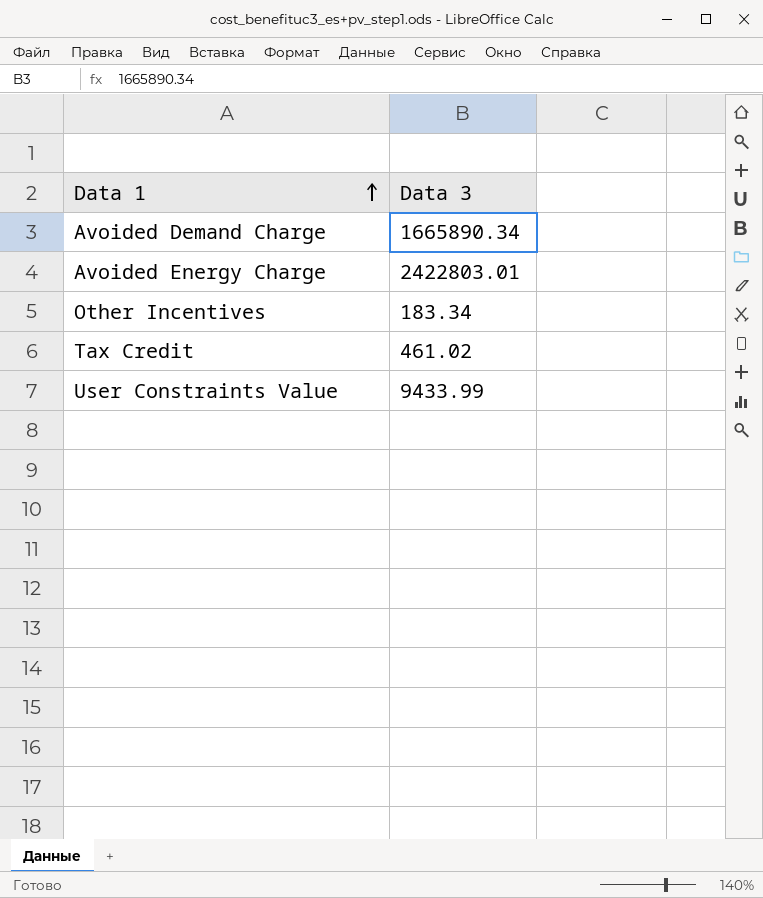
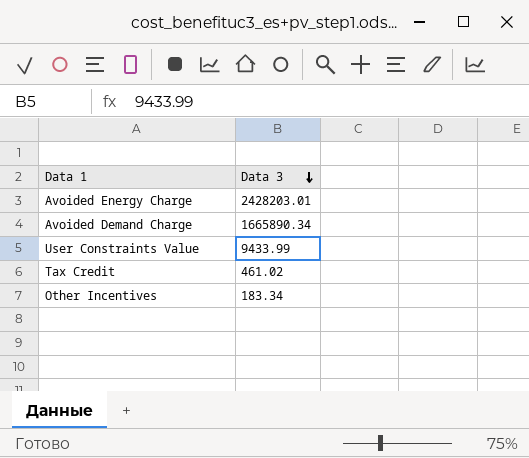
row order: Data 1 ascending -> Data 3 descending
Avoided Energy Charge | Data 3: 2422803.01 -> 2428203.01

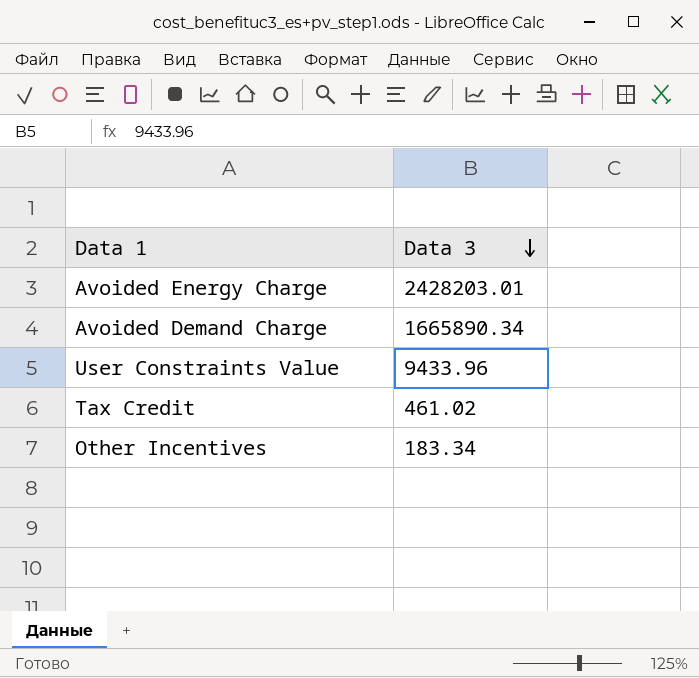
User Constraints Value | Data 3: 9433.99 -> 9433.96

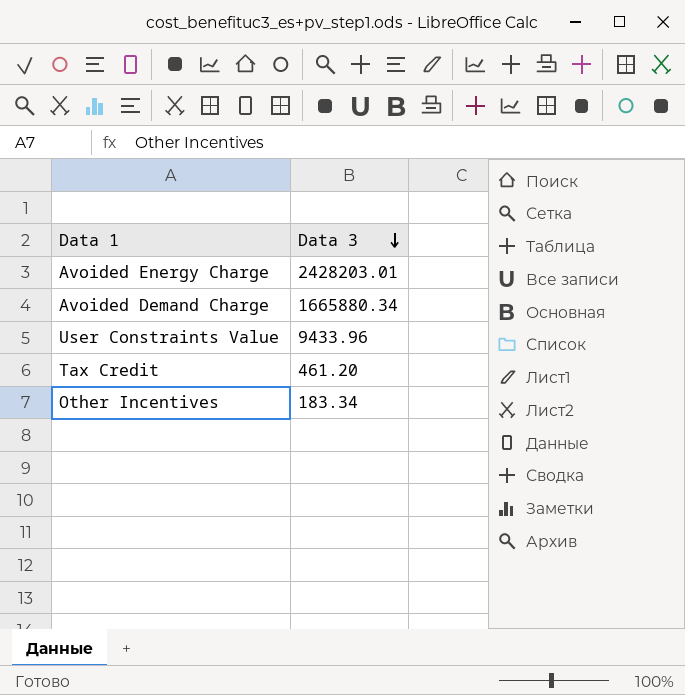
Avoided Demand Charge | Data 3: 1665890.34 -> 1665880.34
Tax Credit | Data 3: 461.02 -> 461.20

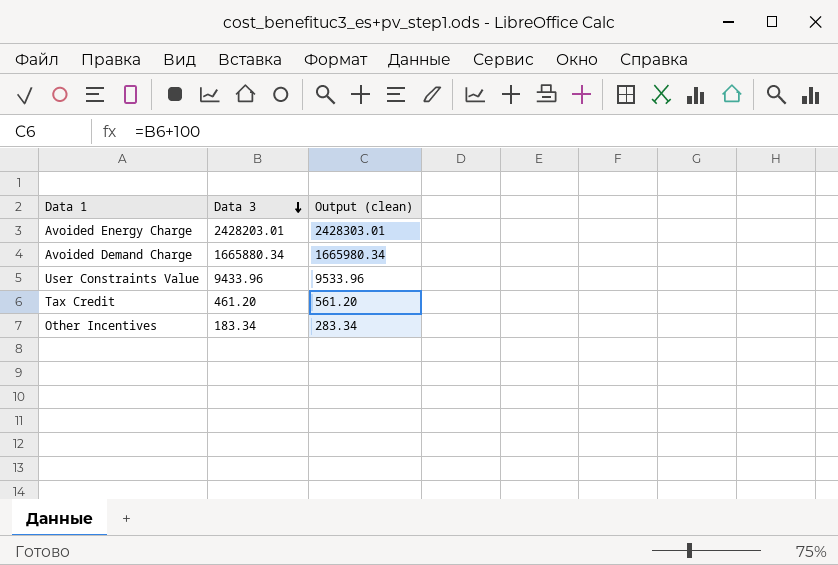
column Output (clean) | formula: none -> [Data 3] + 100

